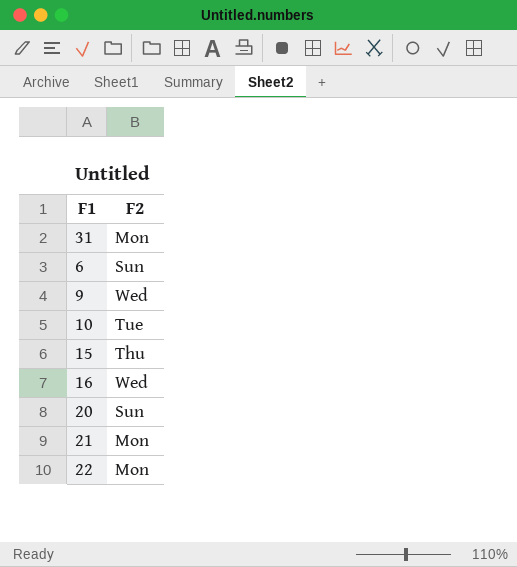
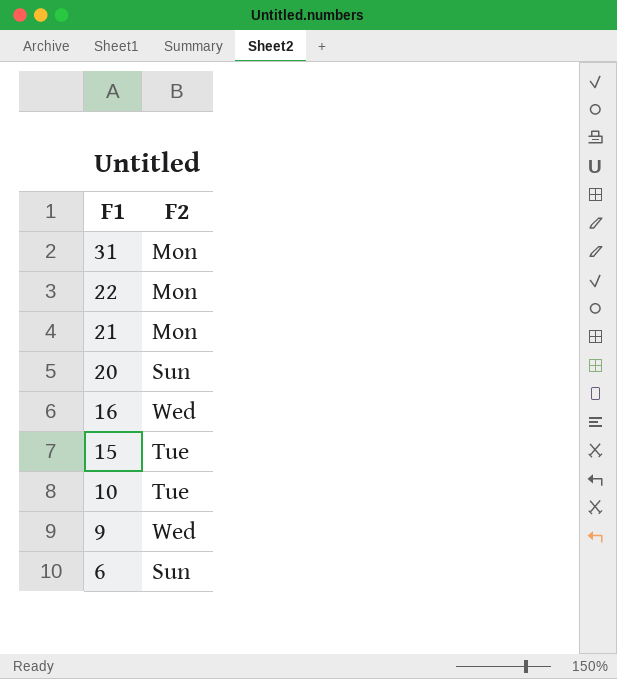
row order: none -> F1 descending
15 | F2: Thu -> Tue

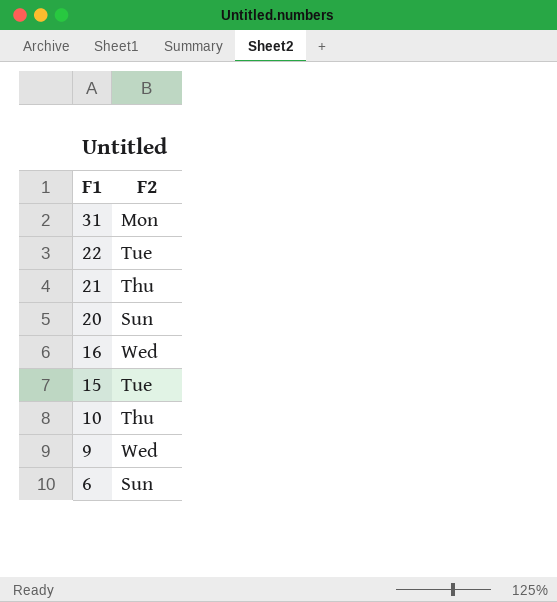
22 | F2: Mon -> Tue
21 | F2: Mon -> Thu
10 | F2: Tue -> Thu

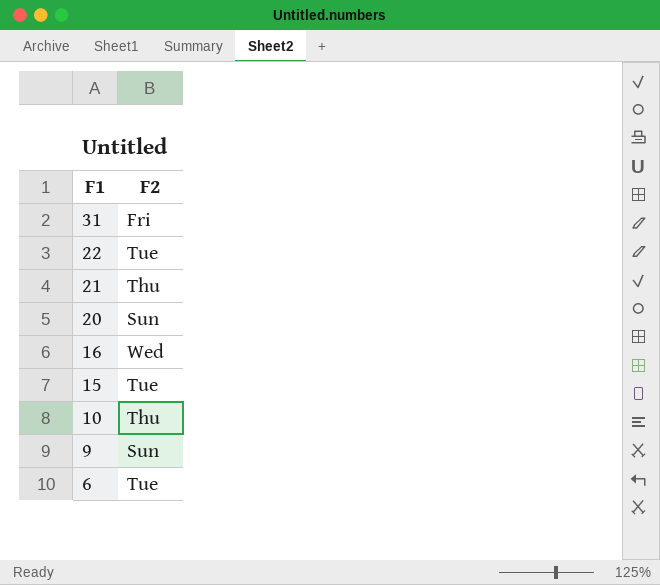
31 | F2: Mon -> Fri
9 | F2: Wed -> Sun
6 | F2: Sun -> Tue

